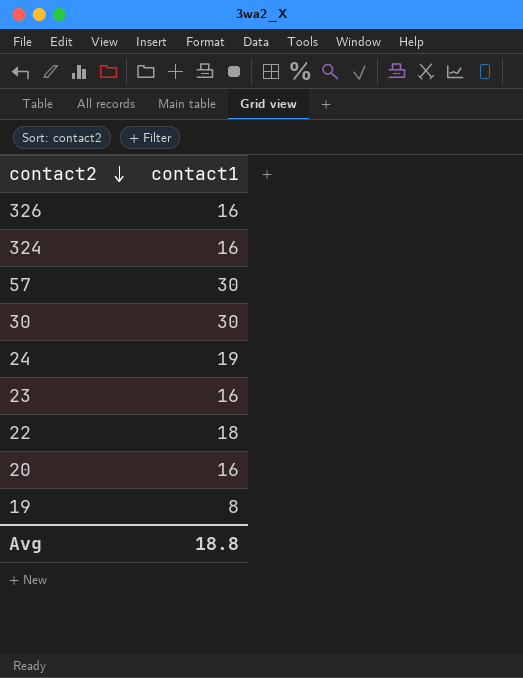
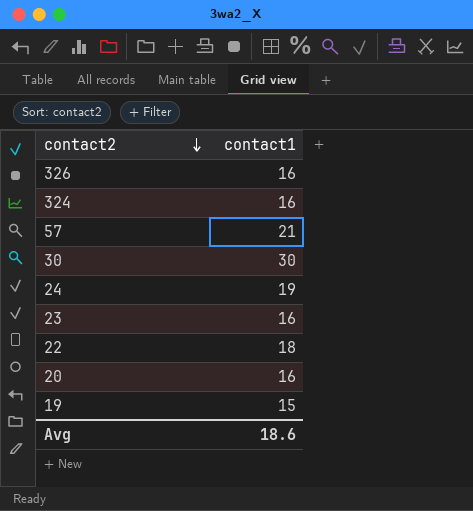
57 | contact1: 30 -> 21
19 | contact1: 8 -> 15
Avg | contact1: 18.8 -> 18.6

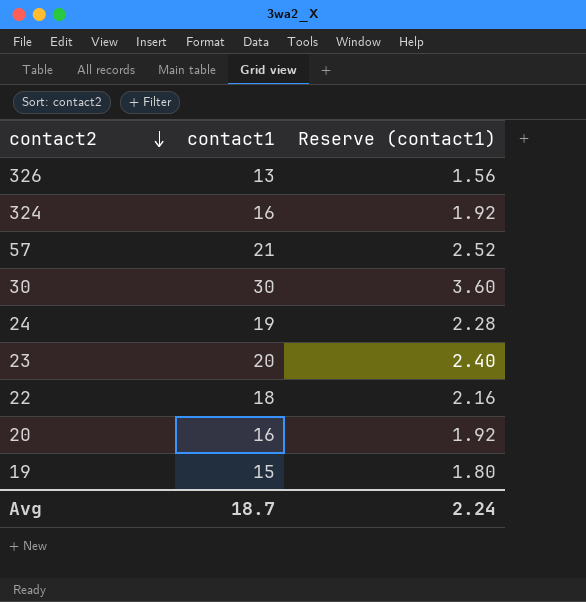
column Reserve (contact1) | formula: none -> [contact1] * 0.12
326 | contact1: 16 -> 13
23 | contact1: 16 -> 20
Avg | contact1: 18.6 -> 18.7

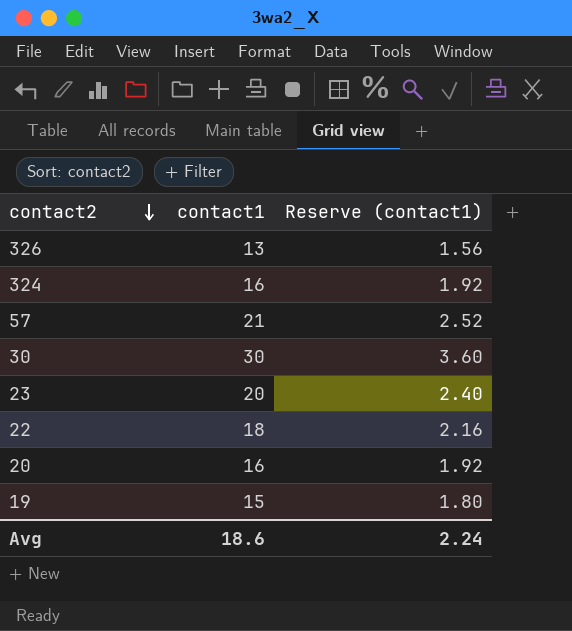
row 24: 19 | 2.28 -> none
Avg | contact1: 18.7 -> 18.6

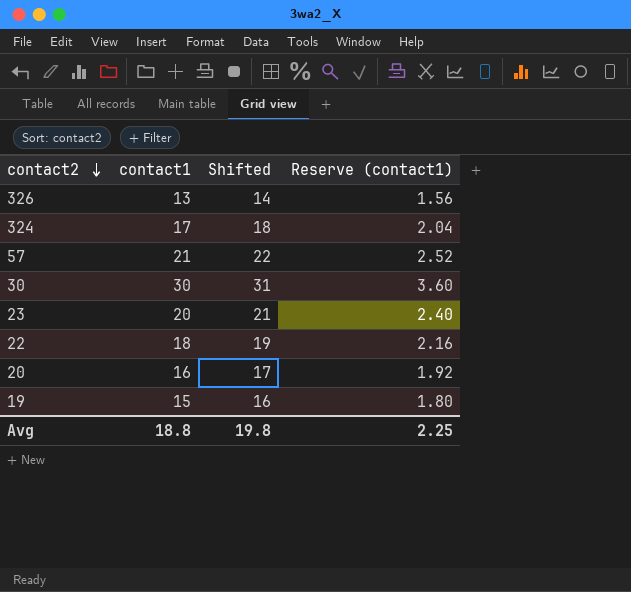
column Shifted | formula: none -> [contact1] + 1
324 | contact1: 16 -> 17
324 | Reserve (contact1): 1.92 -> 2.04
Avg | contact1: 18.6 -> 18.8
Avg | Reserve (contact1): 2.24 -> 2.25

